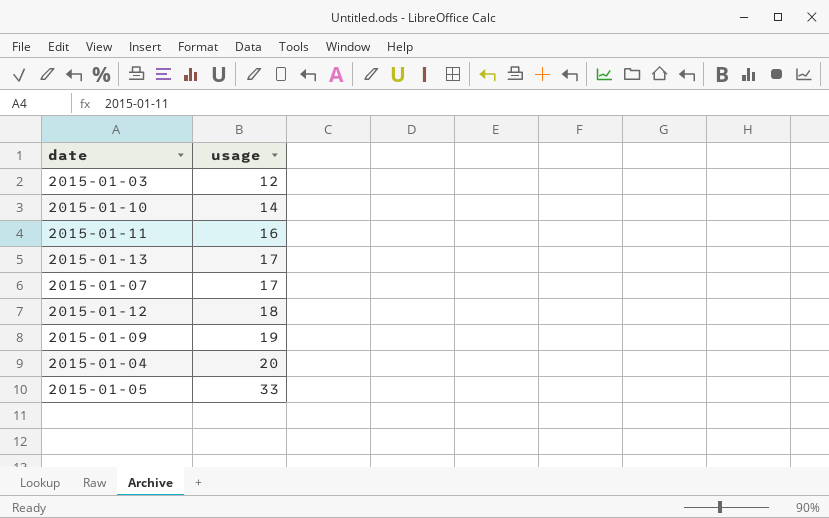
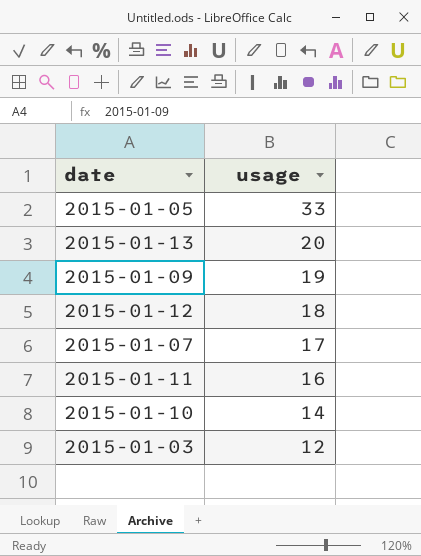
row order: usage ascending -> usage descending
row 2015-01-04: 20 -> none
2015-01-13 | usage: 17 -> 20

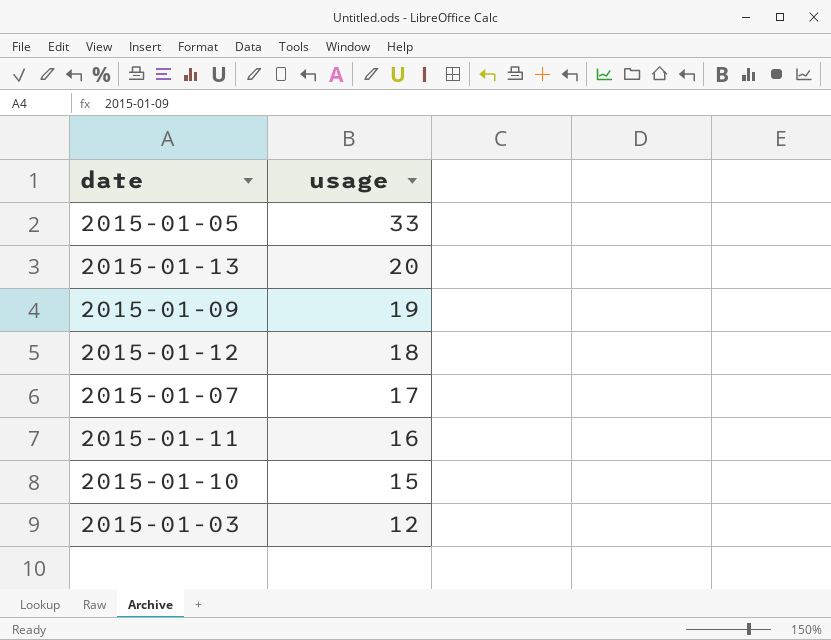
2015-01-10 | usage: 14 -> 15

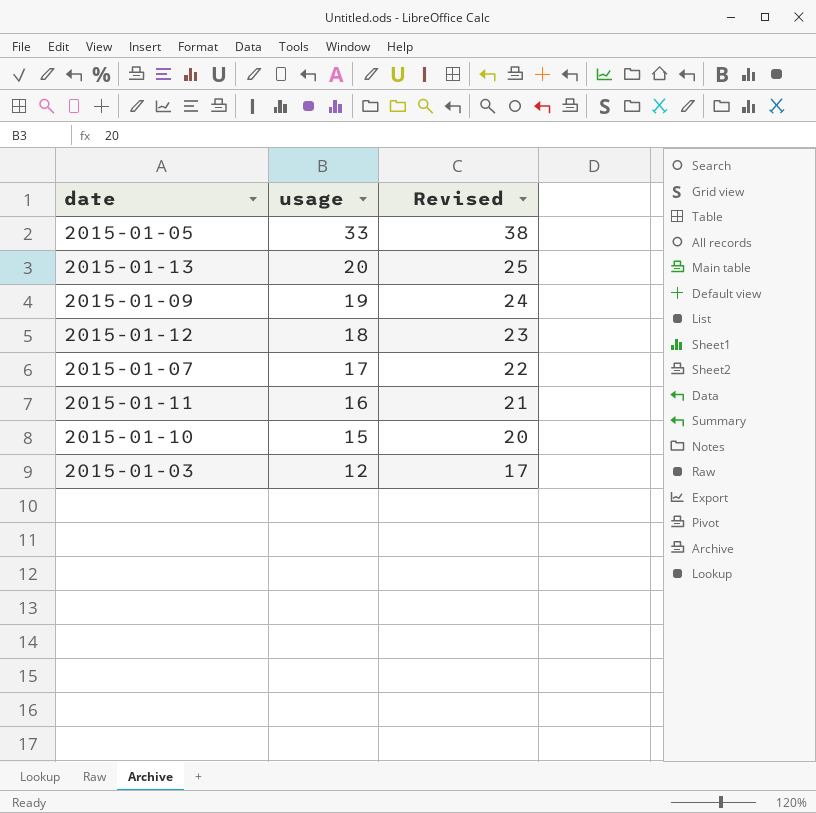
column Revised | formula: none -> [usage] + 5

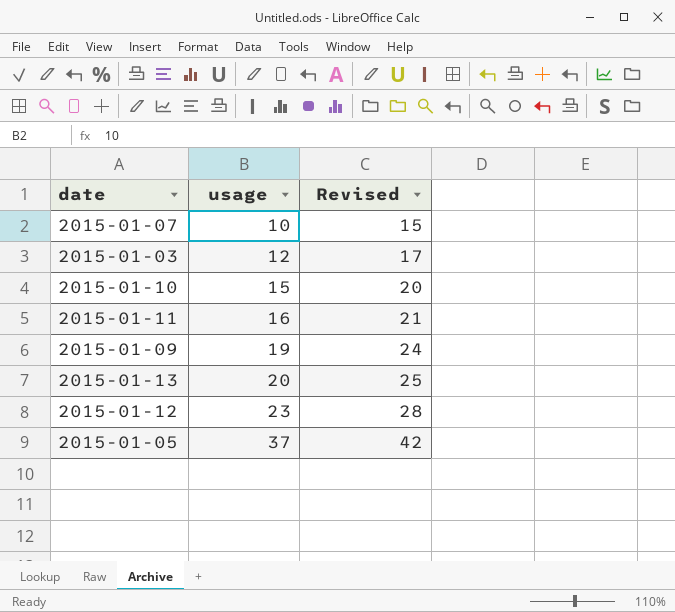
row order: usage descending -> usage ascending
2015-01-07 | usage: 17 -> 10
2015-01-07 | Revised: 22 -> 15
2015-01-12 | usage: 18 -> 23
2015-01-12 | Revised: 23 -> 28
2015-01-05 | usage: 33 -> 37
2015-01-05 | Revised: 38 -> 42

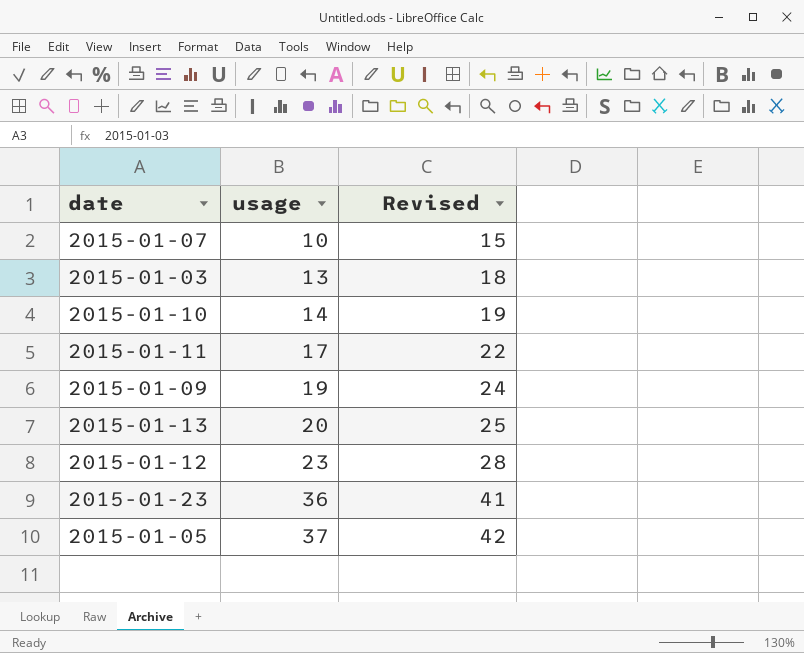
2015-01-03 | usage: 12 -> 13
2015-01-03 | Revised: 17 -> 18
2015-01-10 | usage: 15 -> 14
2015-01-10 | Revised: 20 -> 19
2015-01-11 | usage: 16 -> 17
2015-01-11 | Revised: 21 -> 22
row 2015-01-23: none -> 36 | 41

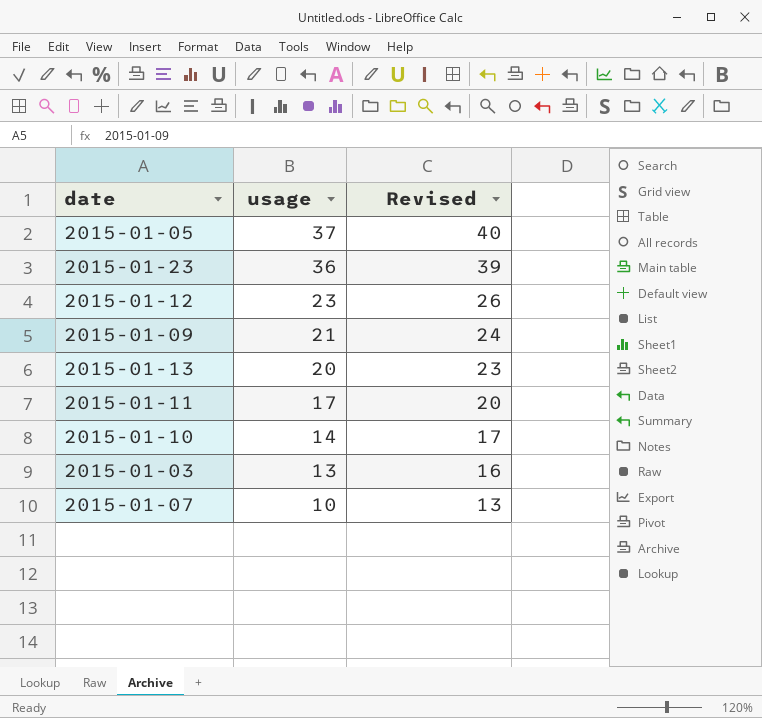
row order: usage ascending -> usage descending
column Revised | formula: [usage] + 5 -> [usage] + 3
2015-01-09 | usage: 19 -> 21

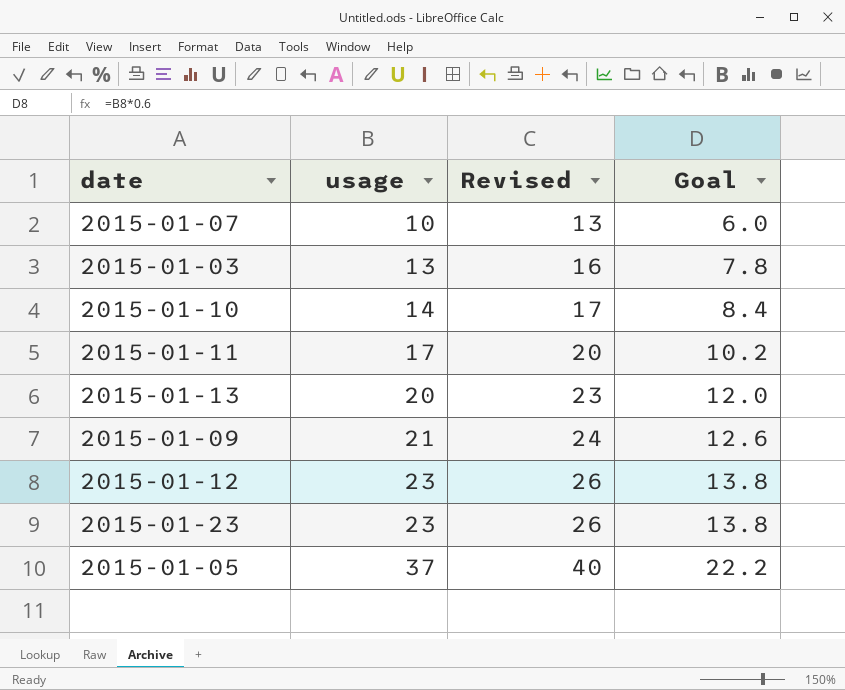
row order: usage descending -> usage ascending
column Goal | formula: none -> [usage] * 0.6
2015-01-23 | usage: 36 -> 23
2015-01-23 | Revised: 39 -> 26

